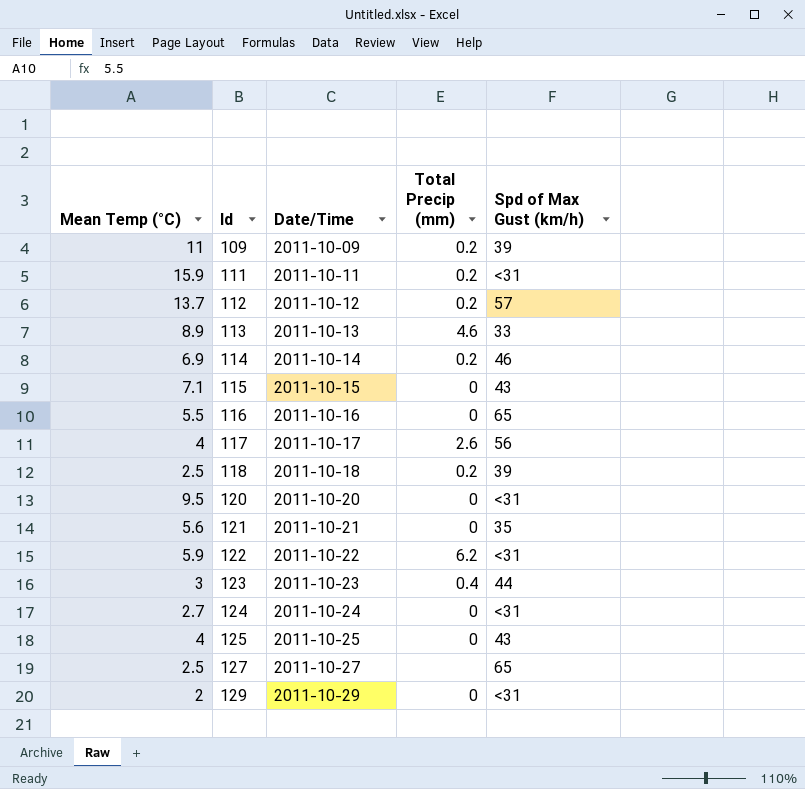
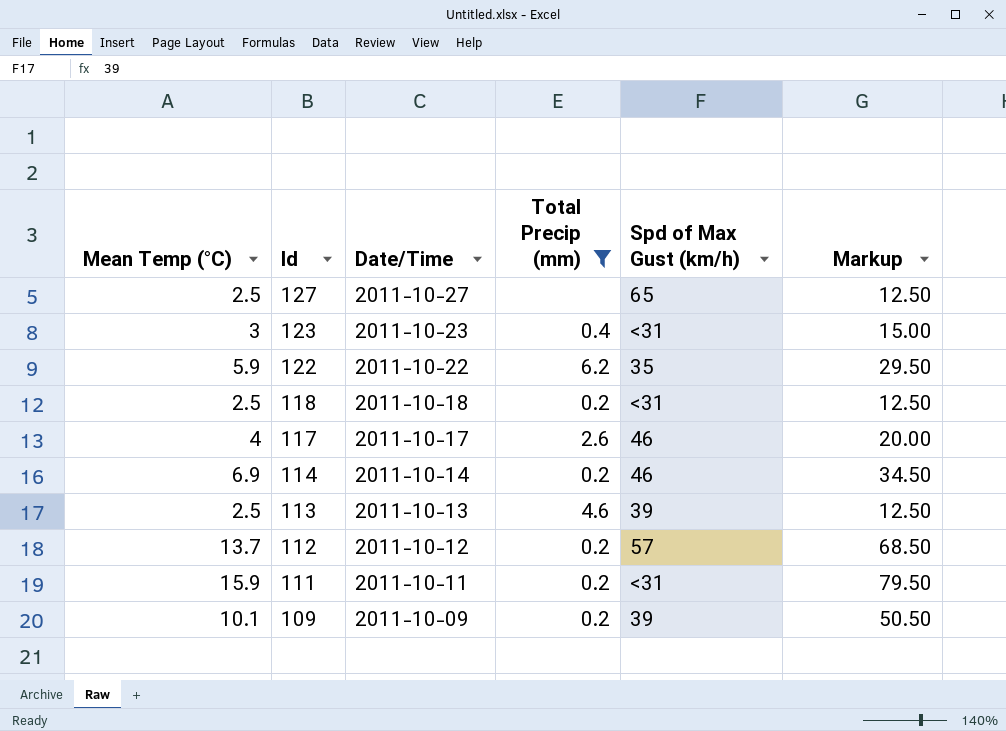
filter: none -> Total Precip (mm) != 0
row order: Id ascending -> Id descending
column Markup | formula: none -> [Mean Temp (°C)] * 5
123 | Spd of Max Gust (km/h): 44 -> <31
122 | Spd of Max Gust (km/h): <31 -> 35
118 | Spd of Max Gust (km/h): 39 -> <31
117 | Spd of Max Gust (km/h): 56 -> 46
113 | Mean Temp (°C): 8.9 -> 2.5
113 | Spd of Max Gust (km/h): 33 -> 39
109 | Mean Temp (°C): 11 -> 10.1

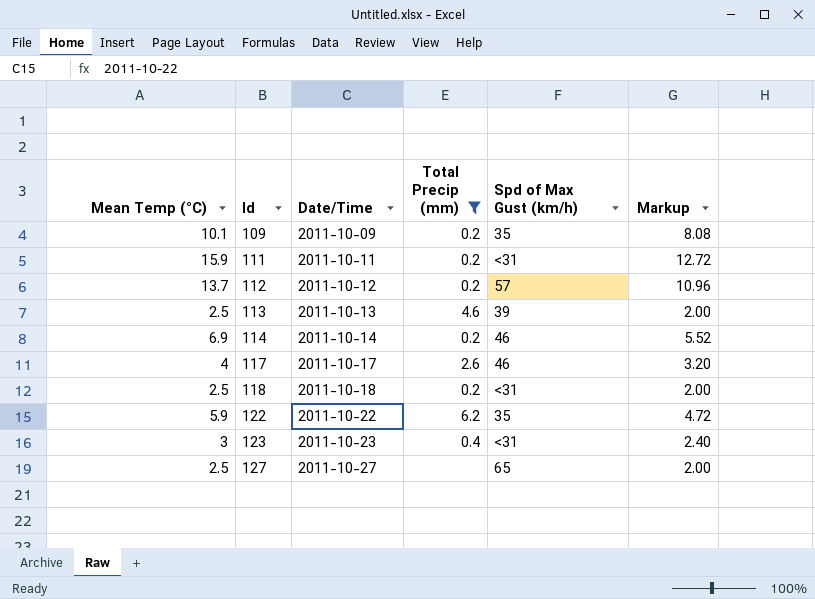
row order: Id descending -> Id ascending
column Markup | formula: [Mean Temp (°C)] * 5 -> [Mean Temp (°C)] * 0.8
109 | Spd of Max Gust (km/h): 39 -> 35

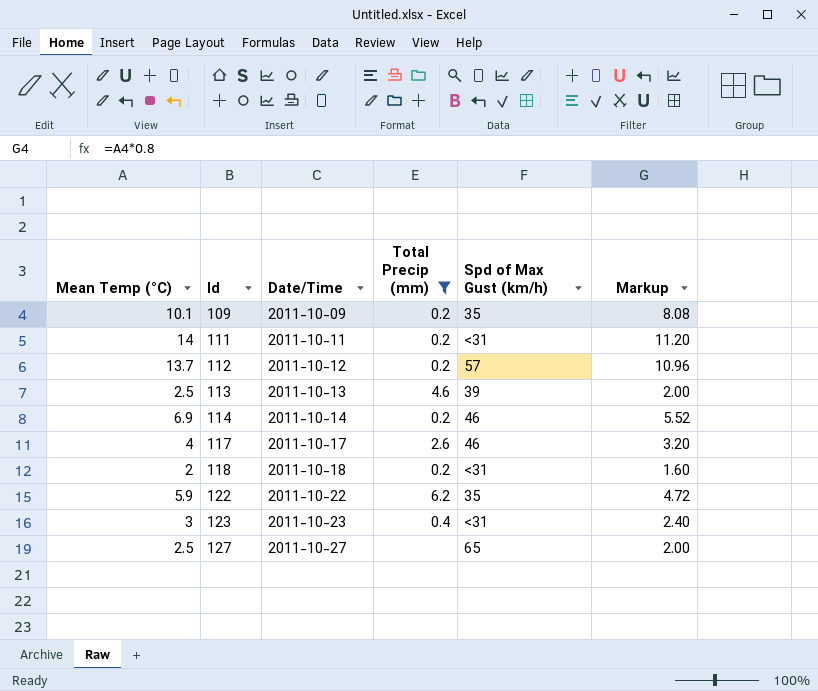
111 | Mean Temp (°C): 15.9 -> 14
111 | Markup: 12.72 -> 11.20
118 | Mean Temp (°C): 2.5 -> 2
118 | Markup: 2.00 -> 1.60

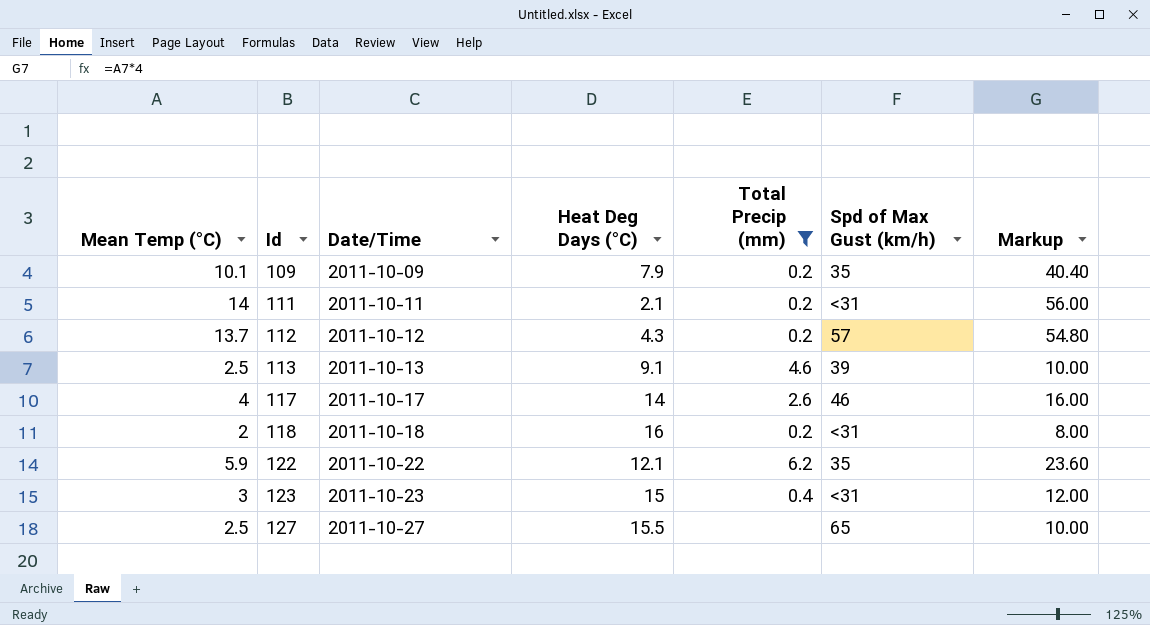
column Heat Deg Days (°C) | position: none -> 4
column Markup | formula: [Mean Temp (°C)] * 0.8 -> [Mean Temp (°C)] * 4
row 114: 6.9 | 2011-10-14 | 0.2 | 46 | 5.52 -> none

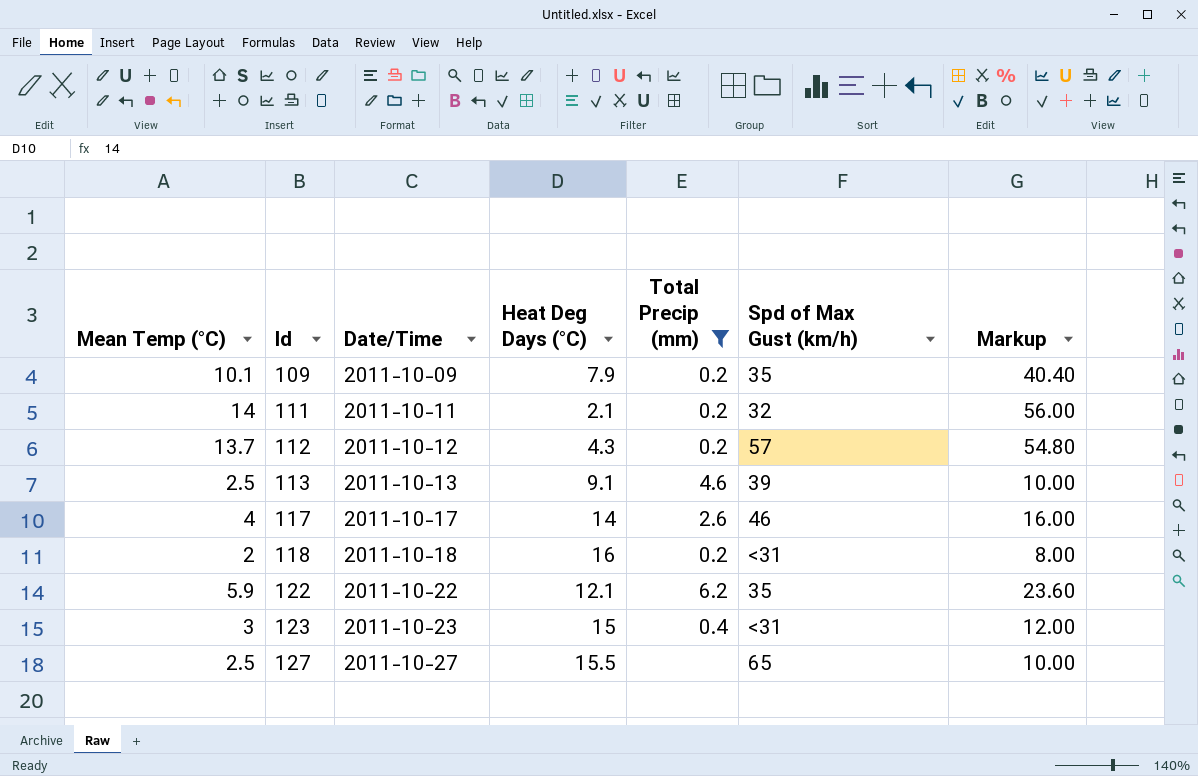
111 | Spd of Max Gust (km/h): <31 -> 32

